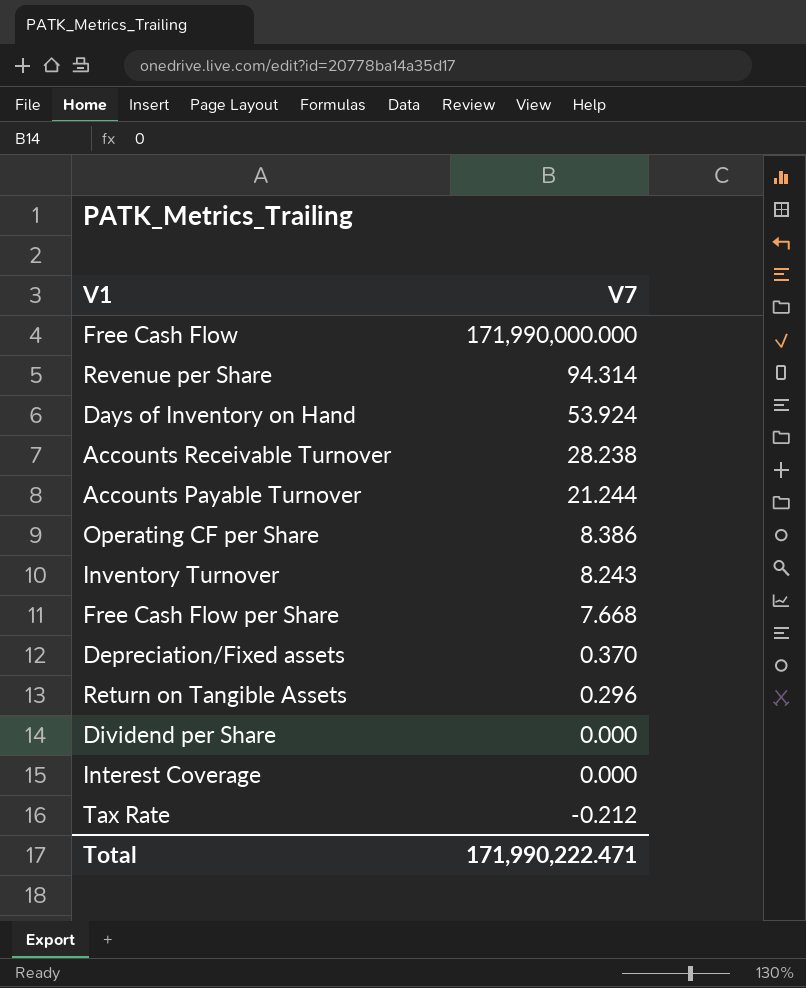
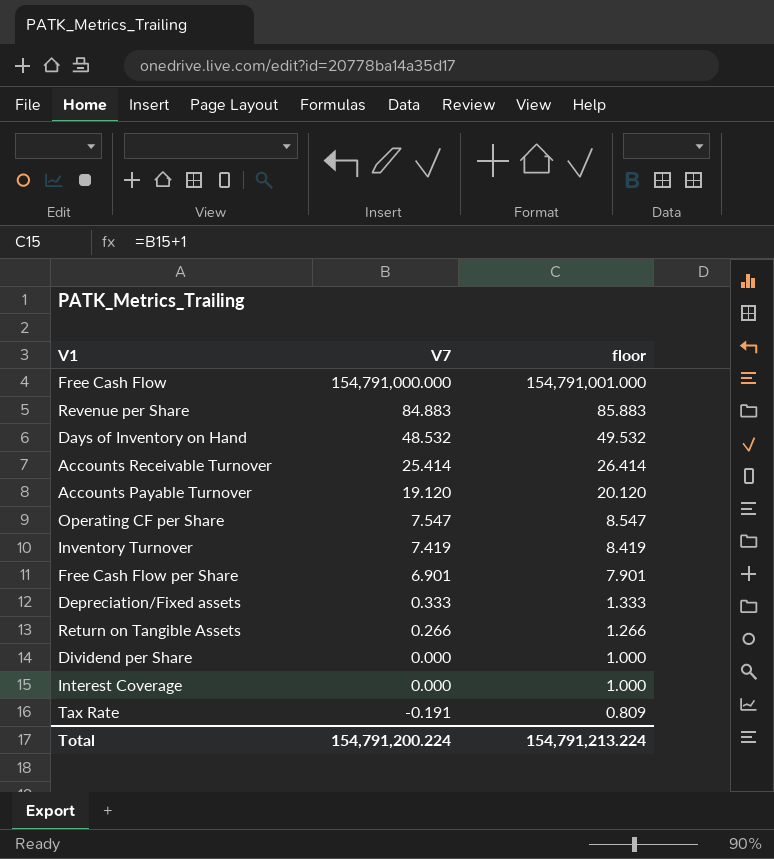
column floor | formula: none -> [V7] + 1
Free Cash Flow | V7: 171,990,000.000 -> 154,791,000.000
Revenue per Share | V7: 94.314 -> 84.883
Days of Inventory on Hand | V7: 53.924 -> 48.532
Accounts Receivable Turnover | V7: 28.238 -> 25.414
Accounts Payable Turnover | V7: 21.244 -> 19.120
Operating CF per Share | V7: 8.386 -> 7.547
Inventory Turnover | V7: 8.243 -> 7.419
Free Cash Flow per Share | V7: 7.668 -> 6.901
Depreciation/Fixed assets | V7: 0.370 -> 0.333
Return on Tangible Assets | V7: 0.296 -> 0.266
Tax Rate | V7: -0.212 -> -0.191
Total | V7: 171,990,222.471 -> 154,791,200.224

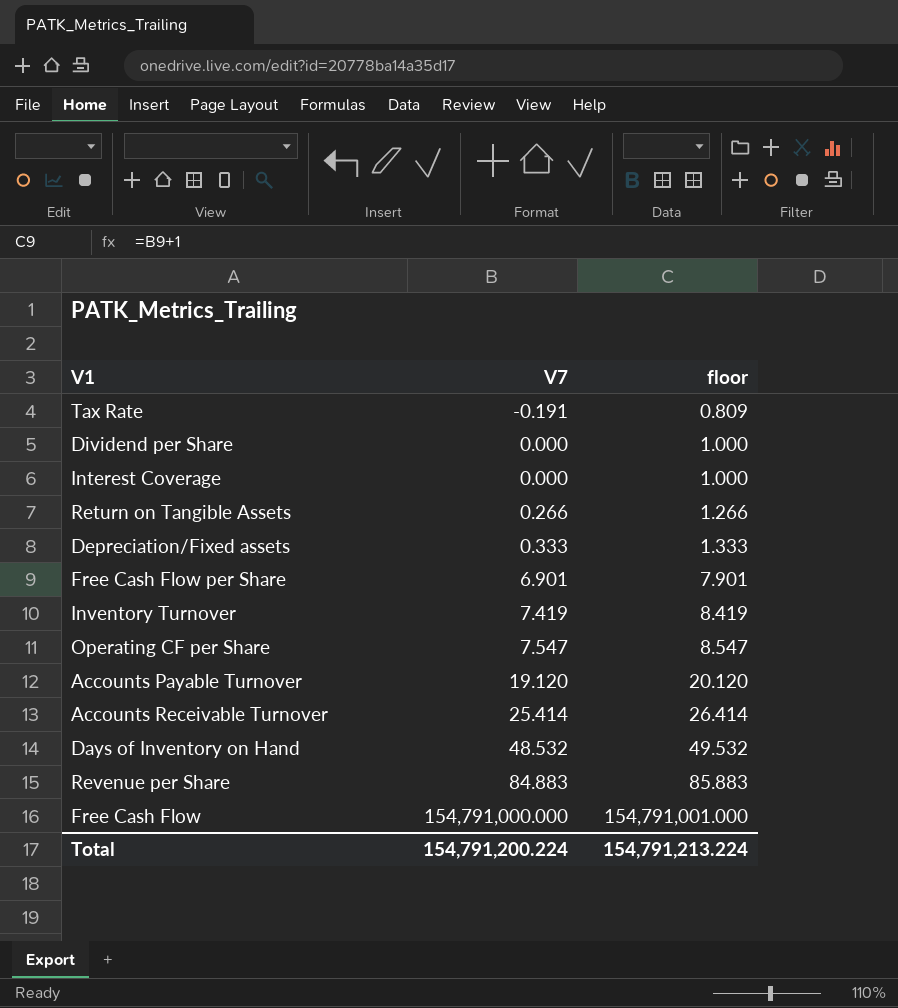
row order: V7 descending -> V7 ascending

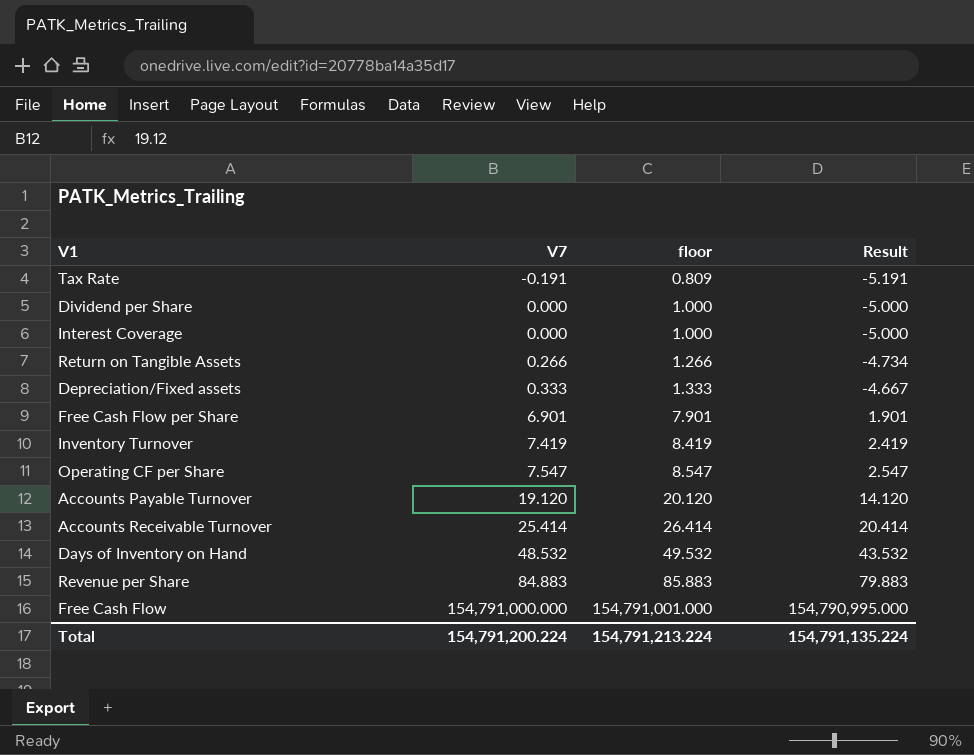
column Result | formula: none -> [V7] - 5

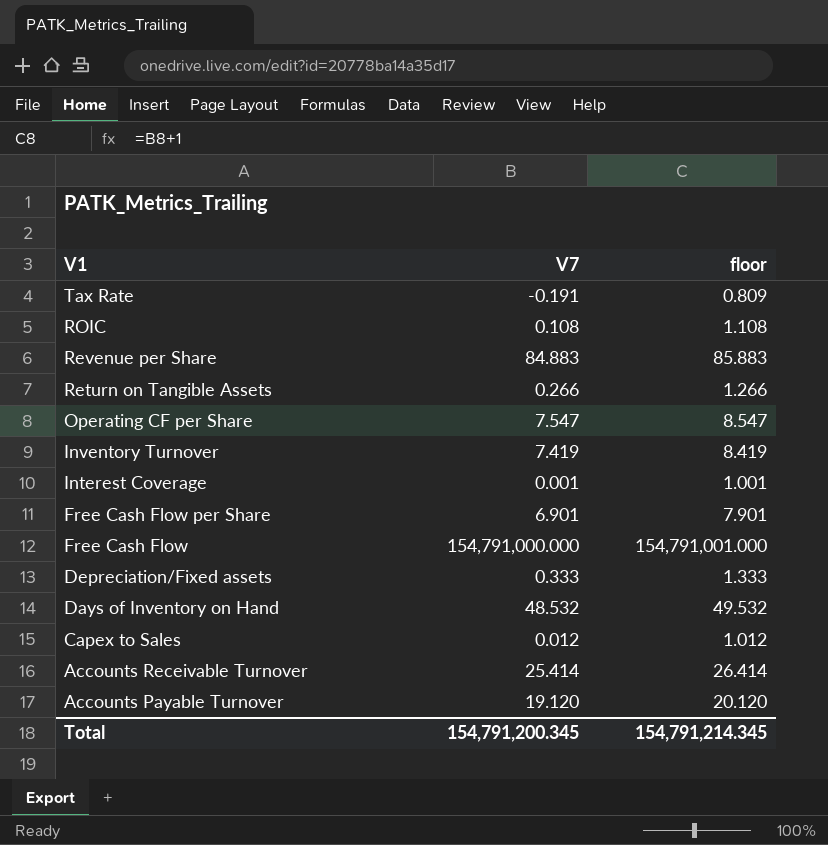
row order: V7 ascending -> V1 descending
column Result | formula: [V7] - 5 -> none
row Dividend per Share: 0.000 | 1.000 | -5.000 -> none
row ROIC: none -> 0.108 | 1.108
Interest Coverage | V7: 0.000 -> 0.001
Interest Coverage | floor: 1.000 -> 1.001
row Capex to Sales: none -> 0.012 | 1.012
Total | V7: 154,791,200.224 -> 154,791,200.345
Total | floor: 154,791,213.224 -> 154,791,214.345

